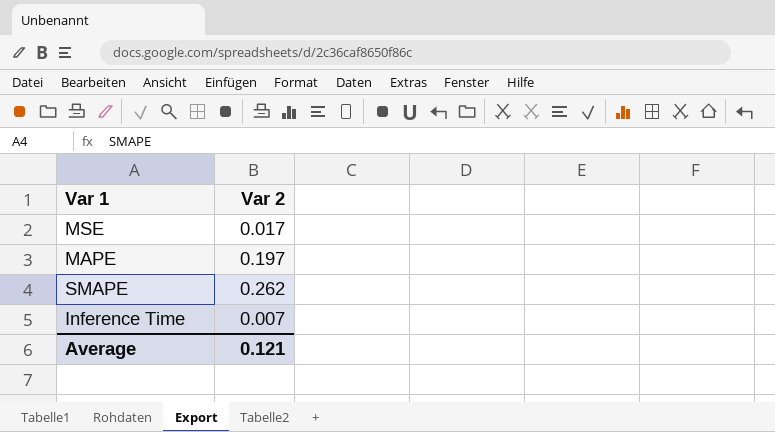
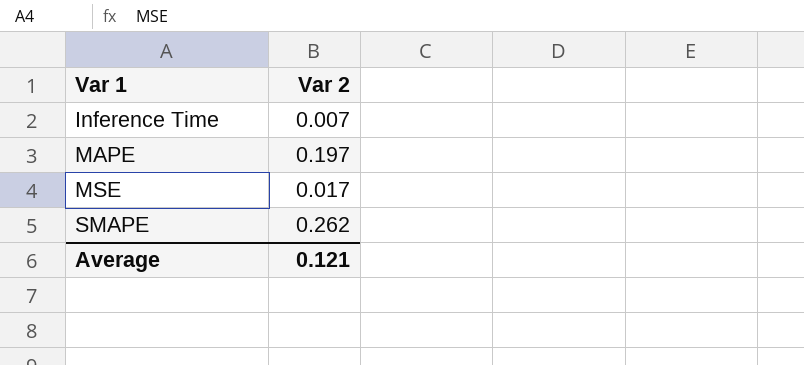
row order: none -> Var 1 ascending

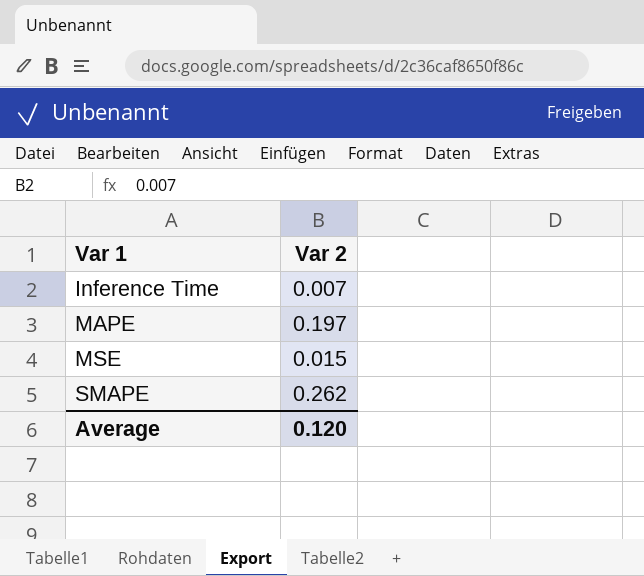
MSE | Var 2: 0.017 -> 0.015
Average | Var 2: 0.121 -> 0.120

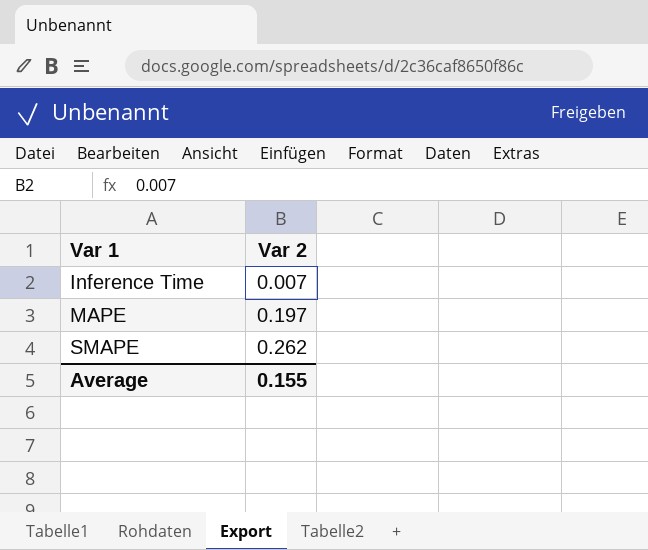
row MSE: 0.015 -> none
Average | Var 2: 0.120 -> 0.155

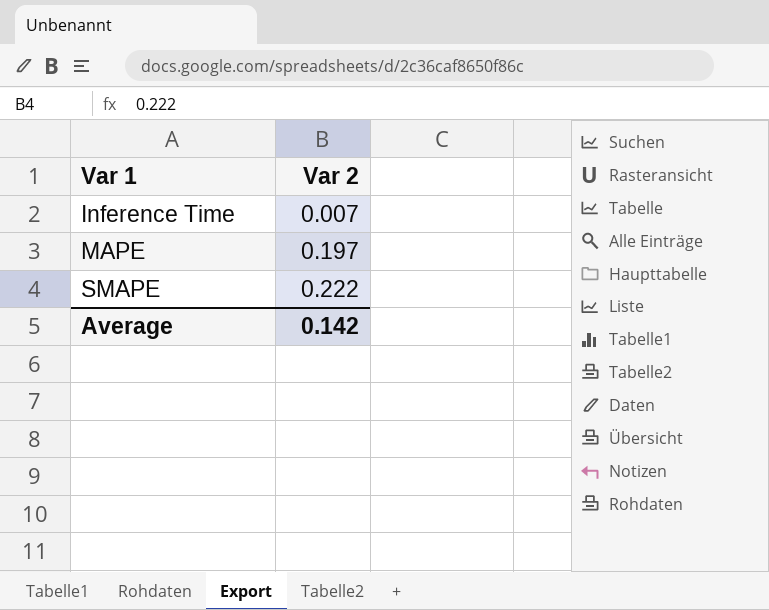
SMAPE | Var 2: 0.262 -> 0.222
Average | Var 2: 0.155 -> 0.142

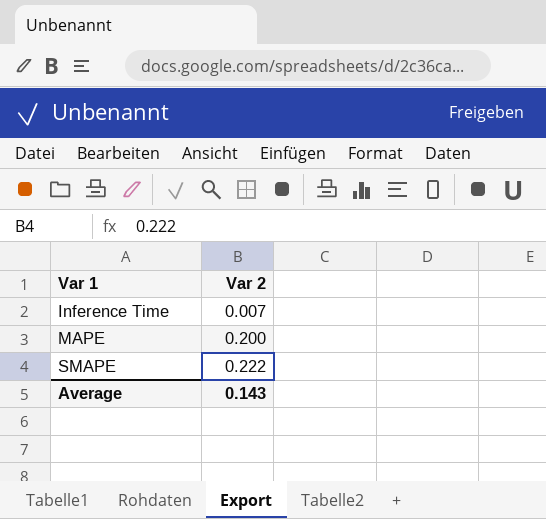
MAPE | Var 2: 0.197 -> 0.200
Average | Var 2: 0.142 -> 0.143

